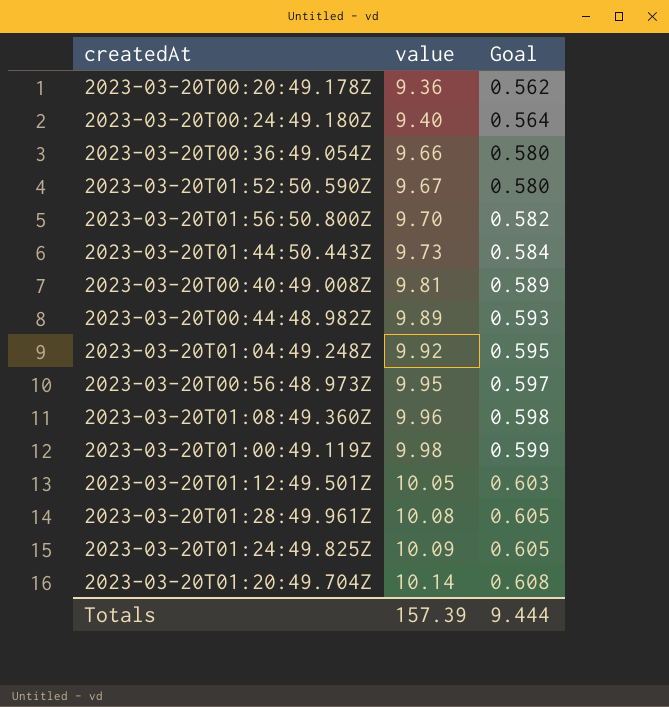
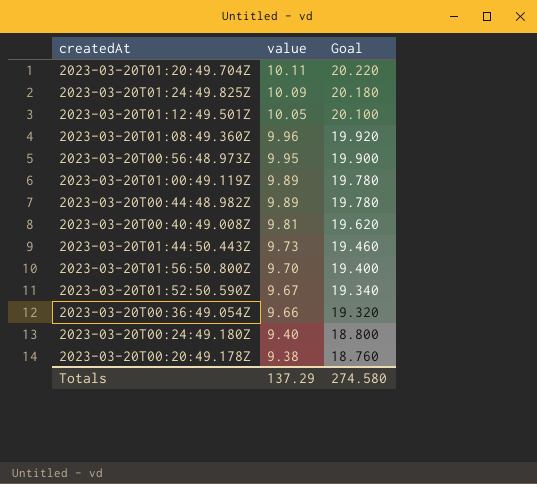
row order: value ascending -> value descending
column Goal | formula: [value] * 0.06 -> [value] * 2
row 2023-03-20T01:04:49.248Z: 9.92 | 0.595 -> none
row 2023-03-20T01:28:49.961Z: 10.08 | 0.605 -> none
2023-03-20T01:20:49.704Z | value: 10.14 -> 10.11
2023-03-20T01:00:49.119Z | value: 9.98 -> 9.89
2023-03-20T00:20:49.178Z | value: 9.36 -> 9.38
Totals | value: 157.39 -> 137.29
Totals | Goal: 9.444 -> 274.580

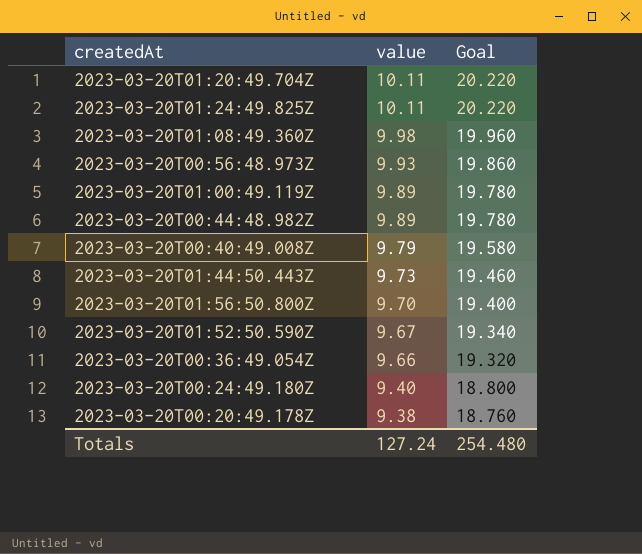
row 2023-03-20T01:12:49.501Z: 10.05 | 20.100 -> none
2023-03-20T01:24:49.825Z | value: 10.09 -> 10.11
2023-03-20T01:24:49.825Z | Goal: 20.180 -> 20.220
2023-03-20T01:08:49.360Z | value: 9.96 -> 9.98
2023-03-20T01:08:49.360Z | Goal: 19.920 -> 19.960
2023-03-20T00:56:48.973Z | value: 9.95 -> 9.93
2023-03-20T00:56:48.973Z | Goal: 19.900 -> 19.860
2023-03-20T00:40:49.008Z | value: 9.81 -> 9.79
2023-03-20T00:40:49.008Z | Goal: 19.620 -> 19.580
Totals | value: 137.29 -> 127.24
Totals | Goal: 274.580 -> 254.480

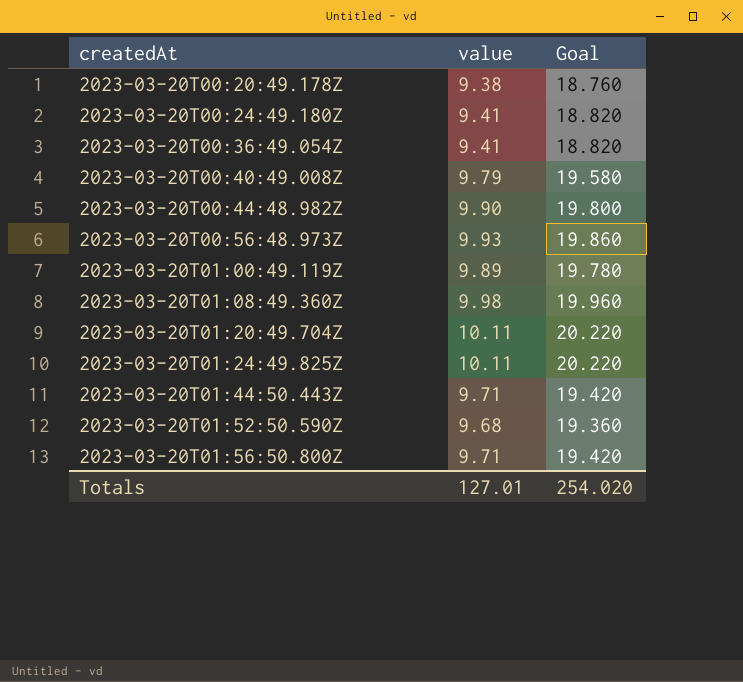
row order: value descending -> createdAt ascending
2023-03-20T00:24:49.180Z | value: 9.40 -> 9.41
2023-03-20T00:24:49.180Z | Goal: 18.800 -> 18.820
2023-03-20T00:36:49.054Z | value: 9.66 -> 9.41
2023-03-20T00:36:49.054Z | Goal: 19.320 -> 18.820
2023-03-20T00:44:48.982Z | value: 9.89 -> 9.90
2023-03-20T00:44:48.982Z | Goal: 19.780 -> 19.800
2023-03-20T01:44:50.443Z | value: 9.73 -> 9.71
2023-03-20T01:44:50.443Z | Goal: 19.460 -> 19.420
2023-03-20T01:52:50.590Z | value: 9.67 -> 9.68
2023-03-20T01:52:50.590Z | Goal: 19.340 -> 19.360
2023-03-20T01:56:50.800Z | value: 9.70 -> 9.71
2023-03-20T01:56:50.800Z | Goal: 19.400 -> 19.420
Totals | value: 127.24 -> 127.01
Totals | Goal: 254.480 -> 254.020

